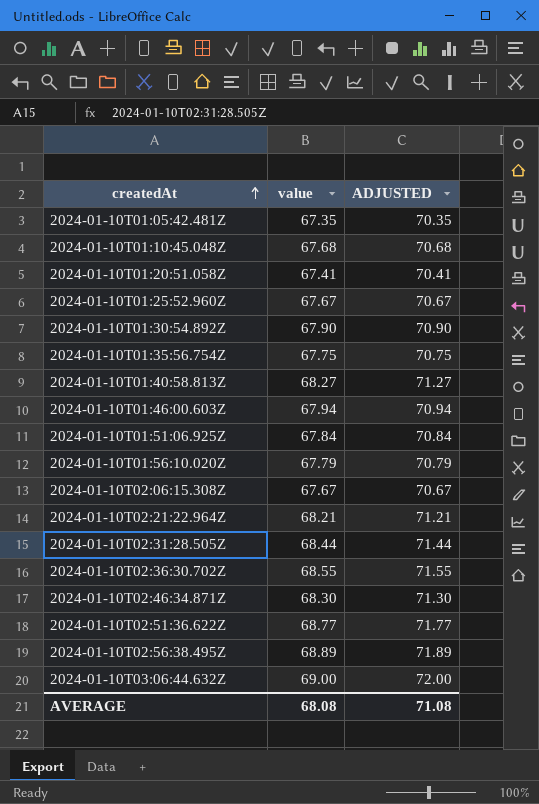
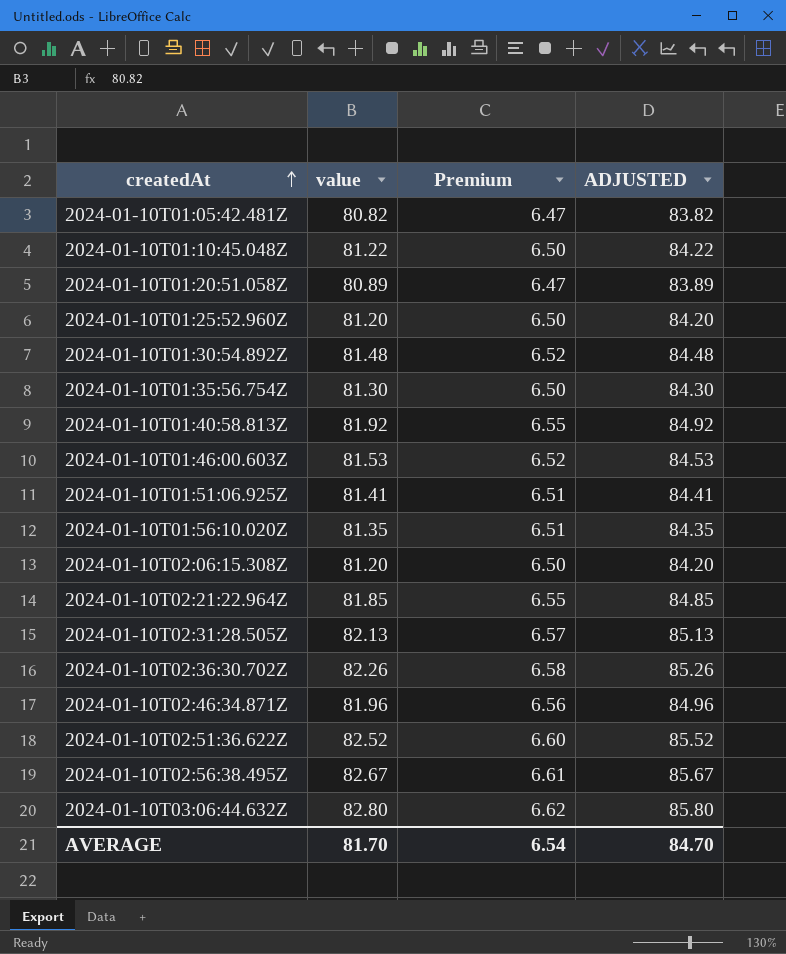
column Premium | formula: none -> [value] * 0.08
2024-01-10T01:05:42.481Z | value: 67.35 -> 80.82
2024-01-10T01:05:42.481Z | ADJUSTED: 70.35 -> 83.82
2024-01-10T01:10:45.048Z | value: 67.68 -> 81.22
2024-01-10T01:10:45.048Z | ADJUSTED: 70.68 -> 84.22
2024-01-10T01:20:51.058Z | value: 67.41 -> 80.89
2024-01-10T01:20:51.058Z | ADJUSTED: 70.41 -> 83.89
2024-01-10T01:25:52.960Z | value: 67.67 -> 81.20
2024-01-10T01:25:52.960Z | ADJUSTED: 70.67 -> 84.20
2024-01-10T01:30:54.892Z | value: 67.90 -> 81.48
2024-01-10T01:30:54.892Z | ADJUSTED: 70.90 -> 84.48
2024-01-10T01:35:56.754Z | value: 67.75 -> 81.30
2024-01-10T01:35:56.754Z | ADJUSTED: 70.75 -> 84.30
2024-01-10T01:40:58.813Z | value: 68.27 -> 81.92
2024-01-10T01:40:58.813Z | ADJUSTED: 71.27 -> 84.92
2024-01-10T01:46:00.603Z | value: 67.94 -> 81.53
2024-01-10T01:46:00.603Z | ADJUSTED: 70.94 -> 84.53
2024-01-10T01:51:06.925Z | value: 67.84 -> 81.41
2024-01-10T01:51:06.925Z | ADJUSTED: 70.84 -> 84.41
2024-01-10T01:56:10.020Z | value: 67.79 -> 81.35
2024-01-10T01:56:10.020Z | ADJUSTED: 70.79 -> 84.35
2024-01-10T02:06:15.308Z | value: 67.67 -> 81.20
2024-01-10T02:06:15.308Z | ADJUSTED: 70.67 -> 84.20
2024-01-10T02:21:22.964Z | value: 68.21 -> 81.85
2024-01-10T02:21:22.964Z | ADJUSTED: 71.21 -> 84.85
2024-01-10T02:31:28.505Z | value: 68.44 -> 82.13
2024-01-10T02:31:28.505Z | ADJUSTED: 71.44 -> 85.13
2024-01-10T02:36:30.702Z | value: 68.55 -> 82.26
2024-01-10T02:36:30.702Z | ADJUSTED: 71.55 -> 85.26
2024-01-10T02:46:34.871Z | value: 68.30 -> 81.96
2024-01-10T02:46:34.871Z | ADJUSTED: 71.30 -> 84.96
2024-01-10T02:51:36.622Z | value: 68.77 -> 82.52
2024-01-10T02:51:36.622Z | ADJUSTED: 71.77 -> 85.52
2024-01-10T02:56:38.495Z | value: 68.89 -> 82.67
2024-01-10T02:56:38.495Z | ADJUSTED: 71.89 -> 85.67
2024-01-10T03:06:44.632Z | value: 69.00 -> 82.80
2024-01-10T03:06:44.632Z | ADJUSTED: 72.00 -> 85.80
AVERAGE | value: 68.08 -> 81.70
AVERAGE | ADJUSTED: 71.08 -> 84.70

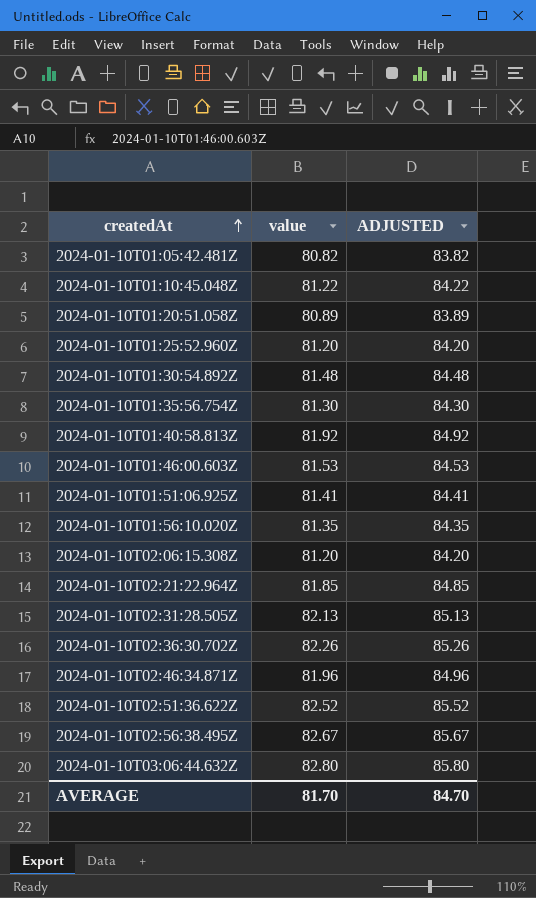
column Premium | formula: [value] * 0.08 -> none

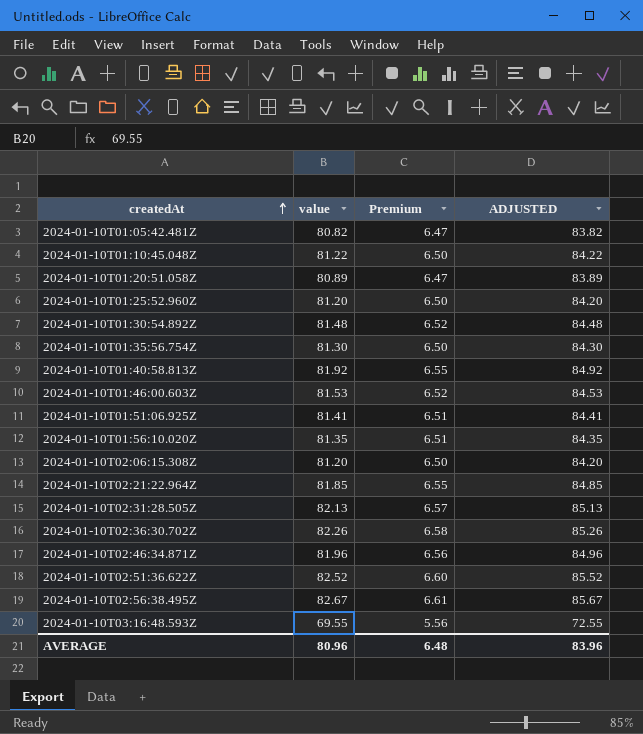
column Premium | formula: none -> [value] * 0.08
row 2024-01-10T03:06:44.632Z: 82.80 | 85.80 -> none
row 2024-01-10T03:16:48.593Z: none -> 69.55 | 5.56 | 72.55
AVERAGE | value: 81.70 -> 80.96
AVERAGE | ADJUSTED: 84.70 -> 83.96

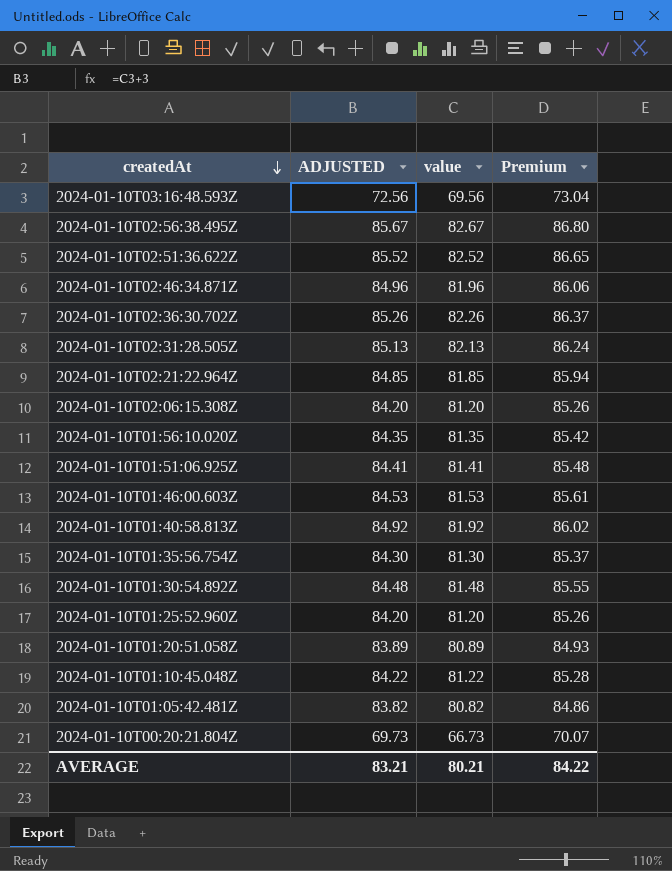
row order: createdAt ascending -> createdAt descending
column ADJUSTED | position: 4 -> 2
column Premium | formula: [value] * 0.08 -> [value] * 1.05
2024-01-10T03:16:48.593Z | ADJUSTED: 72.55 -> 72.56
2024-01-10T03:16:48.593Z | value: 69.55 -> 69.56
row 2024-01-10T00:20:21.804Z: none -> 69.73 | 66.73 | 70.07
AVERAGE | ADJUSTED: 83.96 -> 83.21
AVERAGE | value: 80.96 -> 80.21
AVERAGE | Premium: 6.48 -> 84.22

